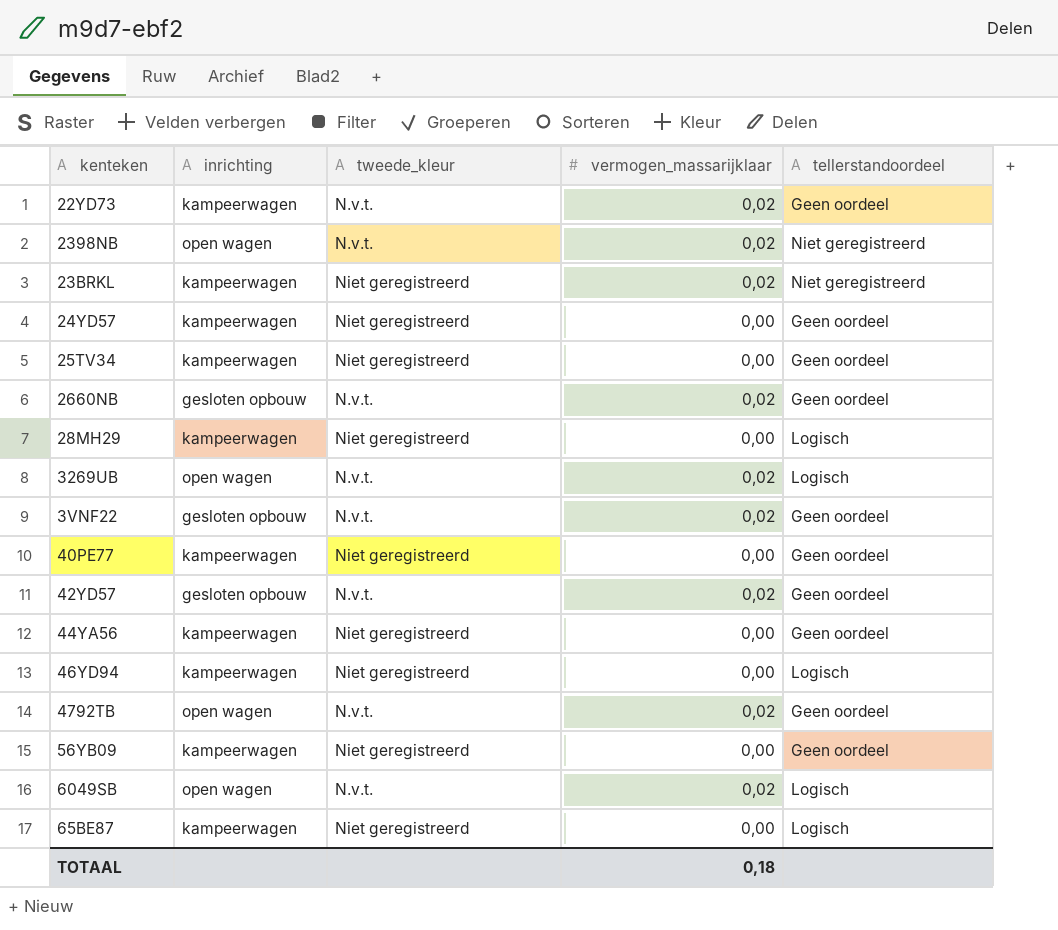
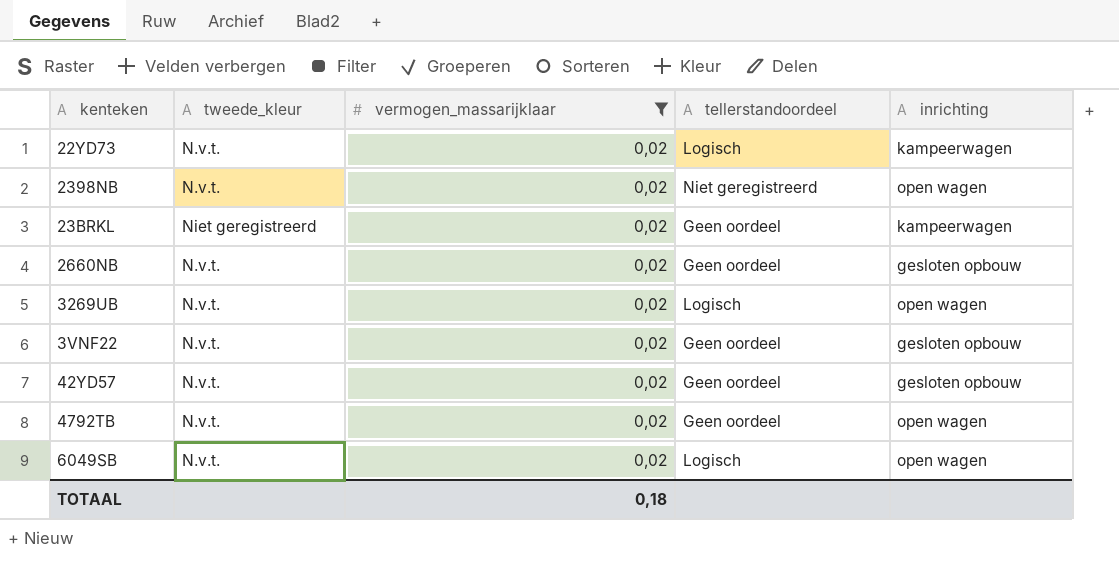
filter: none -> vermogen_massarijklaar = 0,02
column inrichting | position: 2 -> 5
22YD73 | tellerstandoordeel: Geen oordeel -> Logisch
23BRKL | tellerstandoordeel: Niet geregistreerd -> Geen oordeel

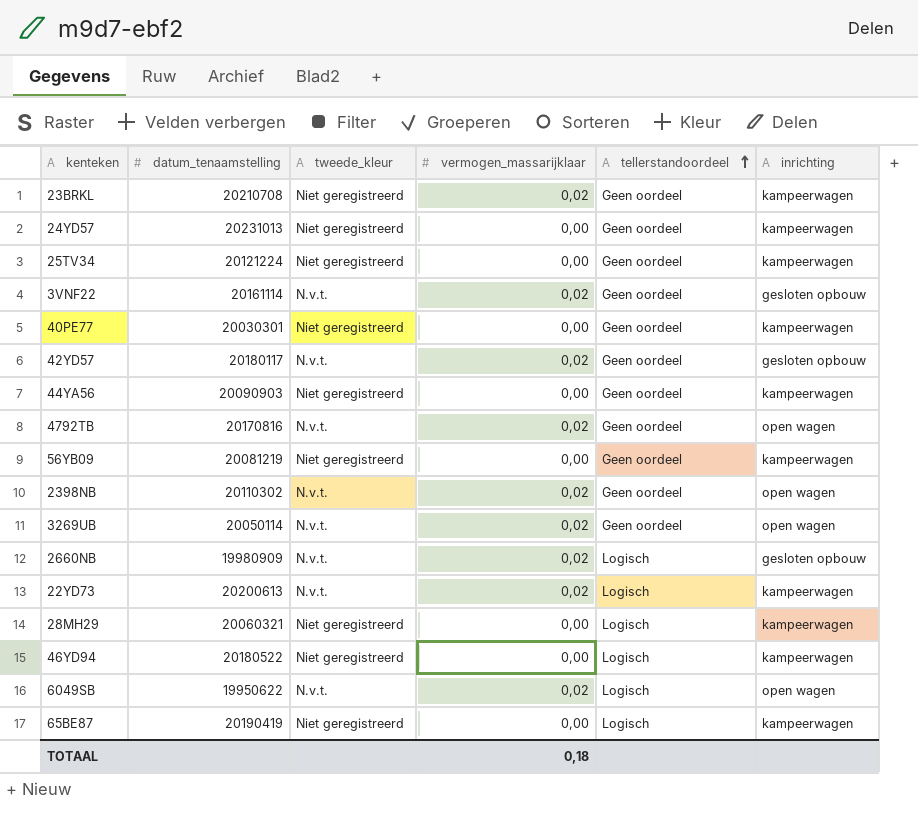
filter: vermogen_massarijklaar = 0,02 -> none
row order: none -> tellerstandoordeel ascending
column datum_tenaamstelling | position: none -> 2
2398NB | tellerstandoordeel: Niet geregistreerd -> Geen oordeel
3269UB | tellerstandoordeel: Logisch -> Geen oordeel
2660NB | tellerstandoordeel: Geen oordeel -> Logisch

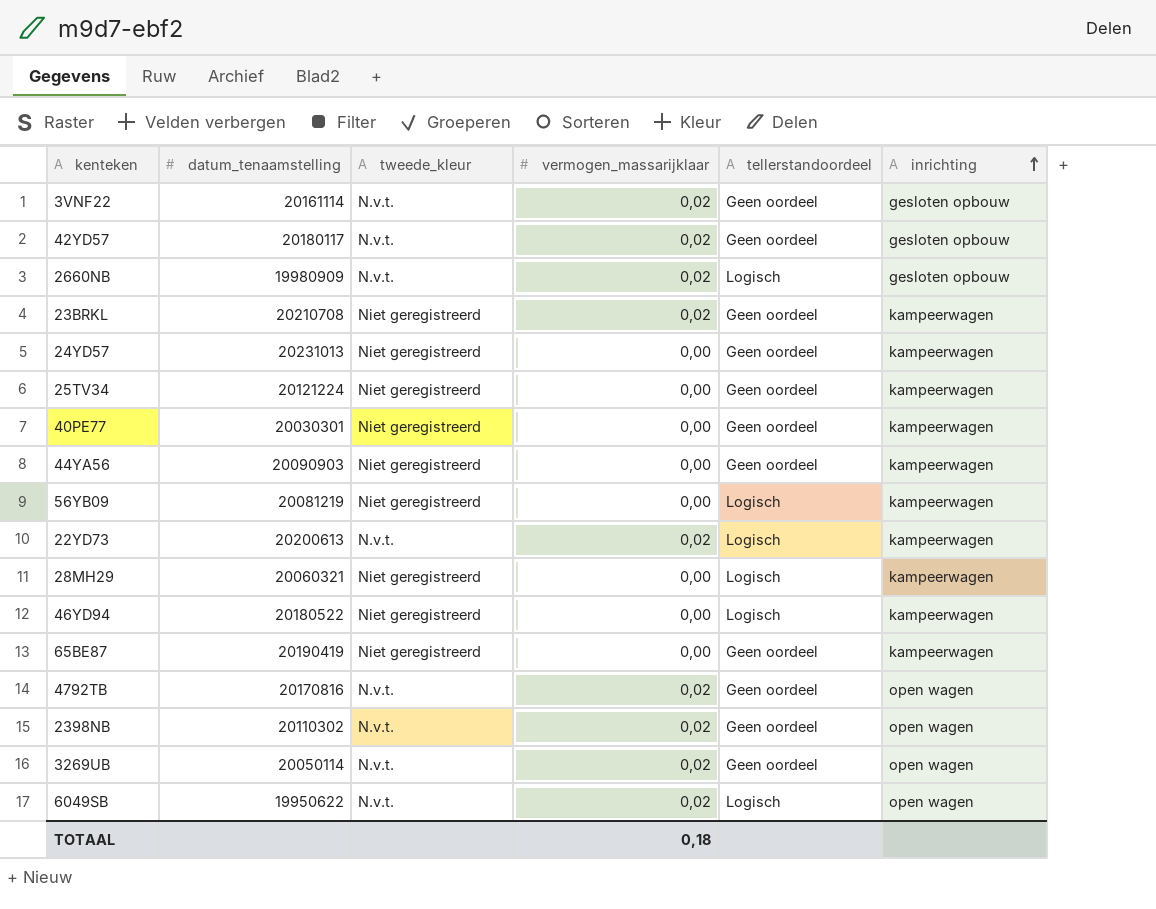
row order: tellerstandoordeel ascending -> inrichting ascending
56YB09 | tellerstandoordeel: Geen oordeel -> Logisch
65BE87 | tellerstandoordeel: Logisch -> Geen oordeel

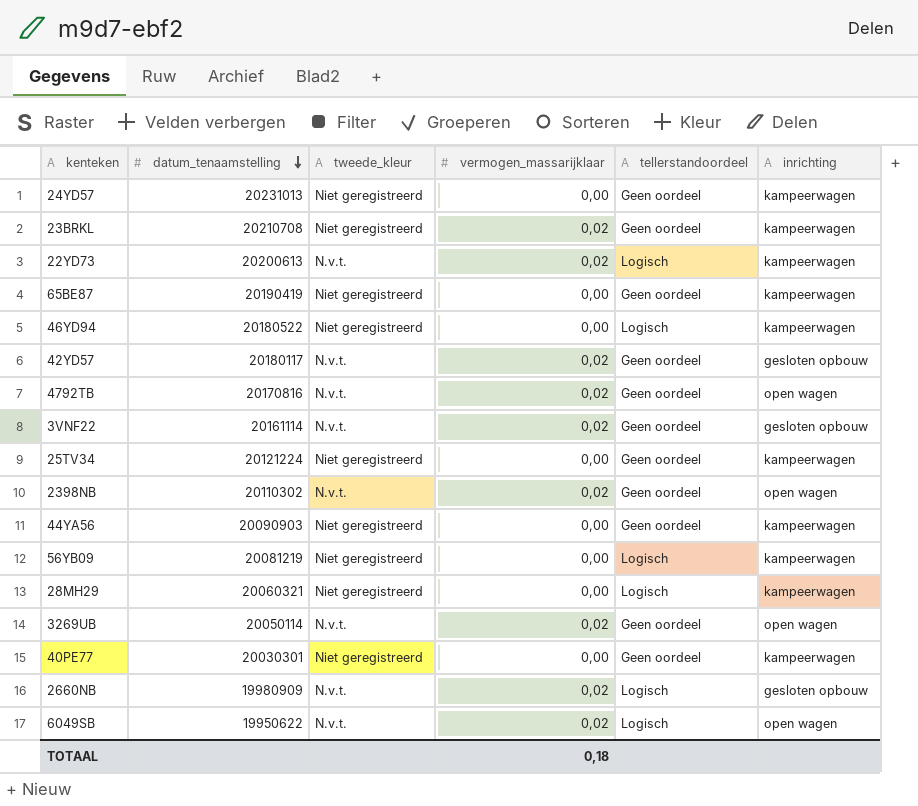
row order: inrichting ascending -> datum_tenaamstelling descending

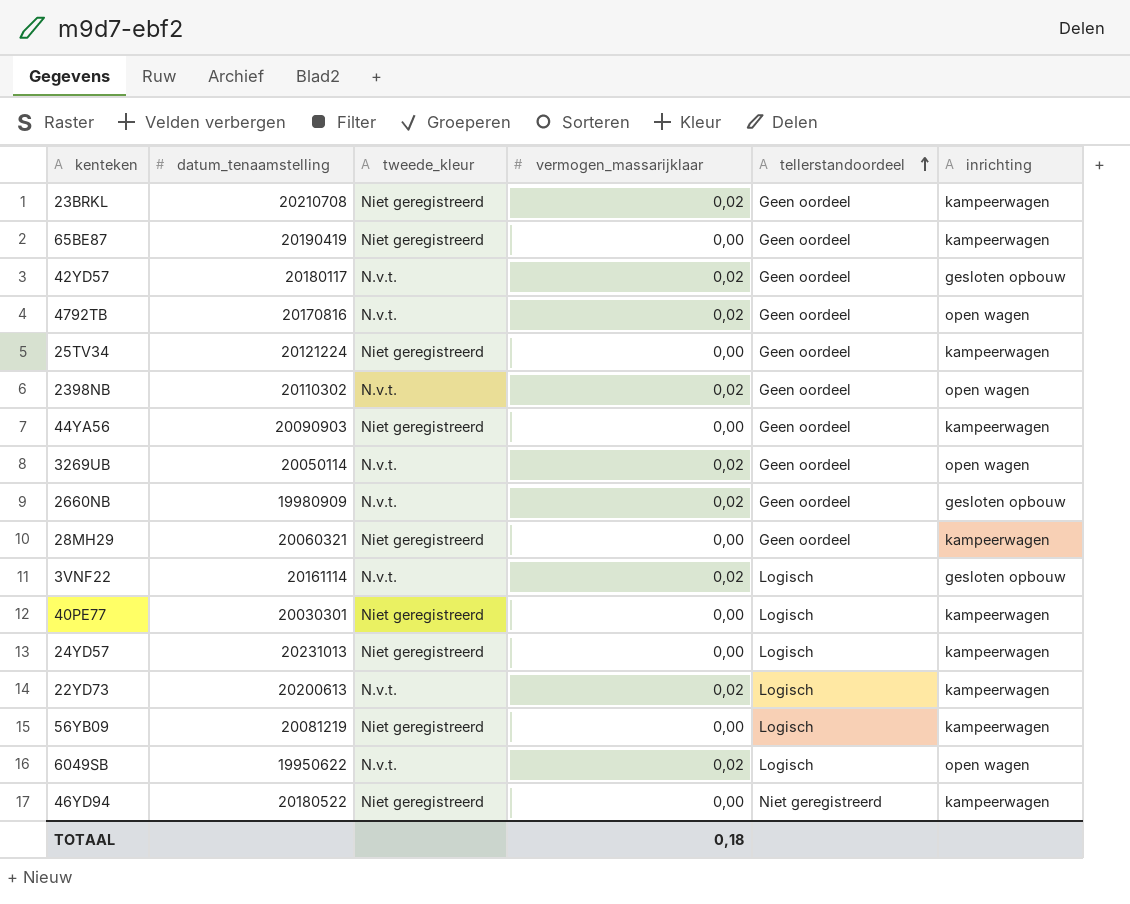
row order: datum_tenaamstelling descending -> tellerstandoordeel ascending
2660NB | tellerstandoordeel: Logisch -> Geen oordeel
28MH29 | tellerstandoordeel: Logisch -> Geen oordeel
3VNF22 | tellerstandoordeel: Geen oordeel -> Logisch
40PE77 | tellerstandoordeel: Geen oordeel -> Logisch
24YD57 | tellerstandoordeel: Geen oordeel -> Logisch
46YD94 | tellerstandoordeel: Logisch -> Niet geregistreerd

